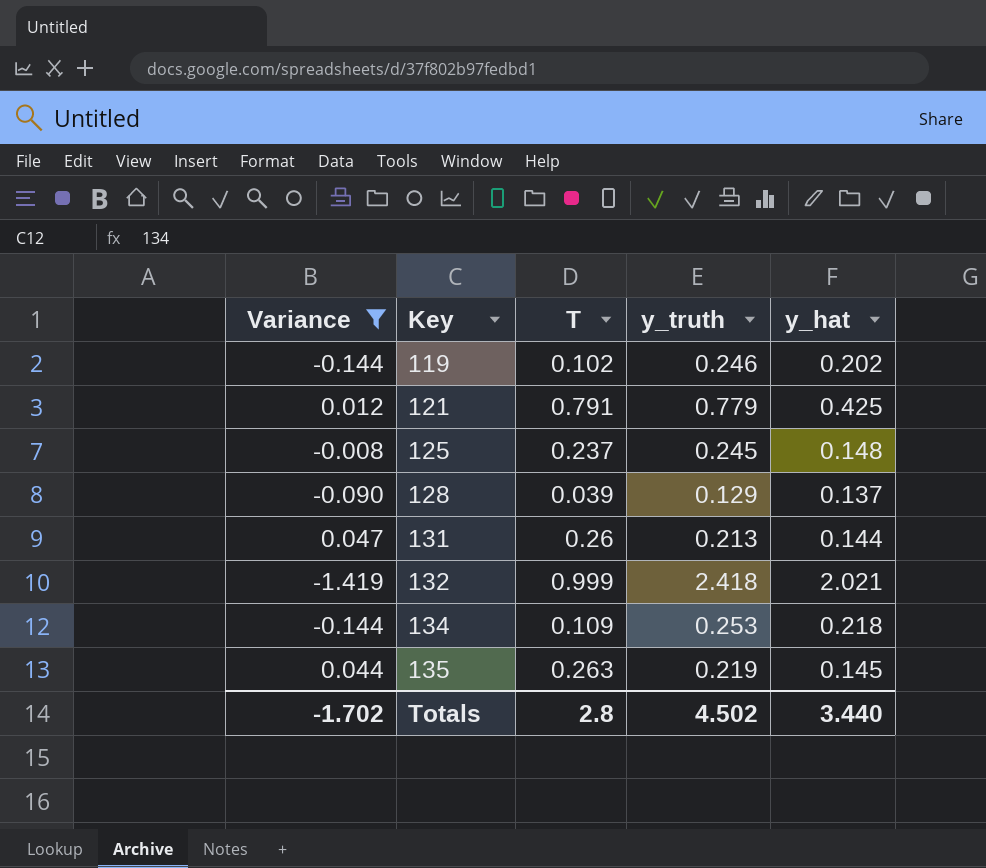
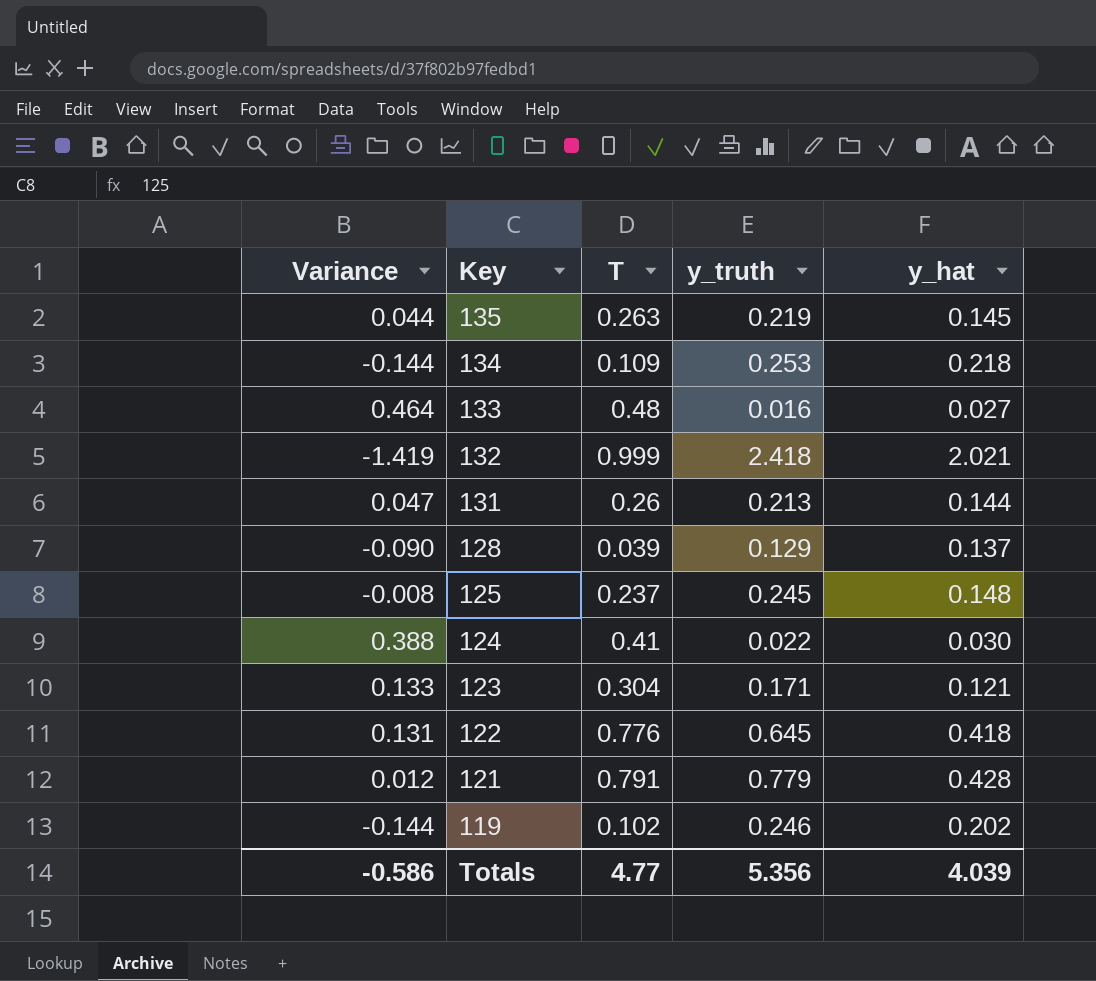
filter: Variance <= 0.047 -> none
row order: Key ascending -> Key descending
121 | y_hat: 0.425 -> 0.428
Totals | Variance: -1.702 -> -0.586
Totals | T: 2.8 -> 4.77
Totals | y_truth: 4.502 -> 5.356
Totals | y_hat: 3.440 -> 4.039

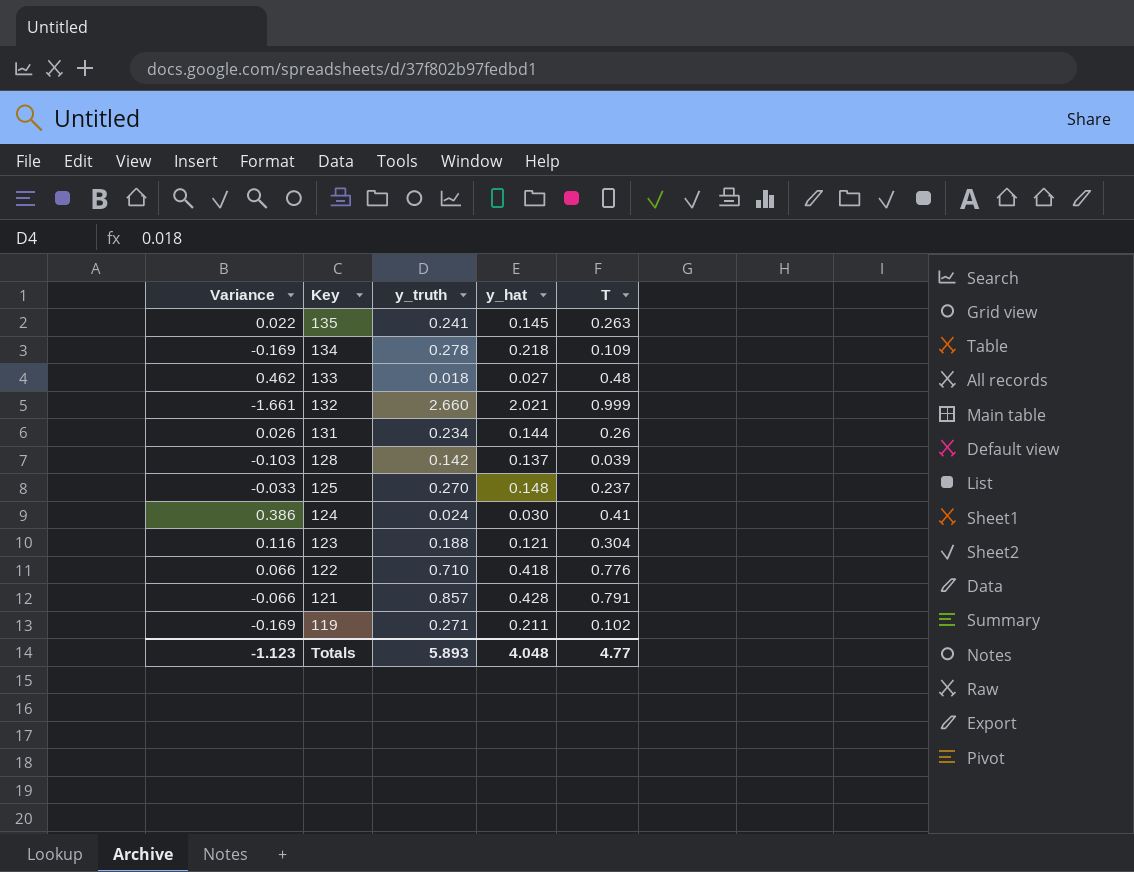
column T | position: 3 -> 5
135 | Variance: 0.044 -> 0.022
135 | y_truth: 0.219 -> 0.241
134 | Variance: -0.144 -> -0.169
134 | y_truth: 0.253 -> 0.278
133 | Variance: 0.464 -> 0.462
133 | y_truth: 0.016 -> 0.018
132 | Variance: -1.419 -> -1.661
132 | y_truth: 2.418 -> 2.660
131 | Variance: 0.047 -> 0.026
131 | y_truth: 0.213 -> 0.234
128 | Variance: -0.090 -> -0.103
128 | y_truth: 0.129 -> 0.142
125 | Variance: -0.008 -> -0.033
125 | y_truth: 0.245 -> 0.270
124 | Variance: 0.388 -> 0.386
124 | y_truth: 0.022 -> 0.024
123 | Variance: 0.133 -> 0.116
123 | y_truth: 0.171 -> 0.188
122 | Variance: 0.131 -> 0.066
122 | y_truth: 0.645 -> 0.710
121 | Variance: 0.012 -> -0.066
121 | y_truth: 0.779 -> 0.857
119 | Variance: -0.144 -> -0.169
119 | y_truth: 0.246 -> 0.271
119 | y_hat: 0.202 -> 0.211
Totals | Variance: -0.586 -> -1.123
Totals | y_truth: 5.356 -> 5.893
Totals | y_hat: 4.039 -> 4.048

